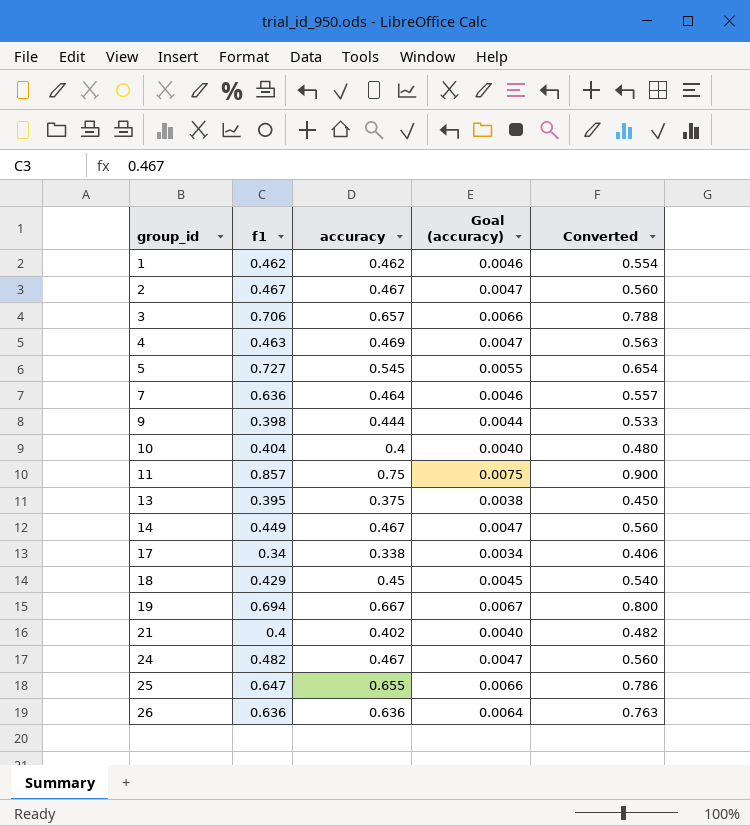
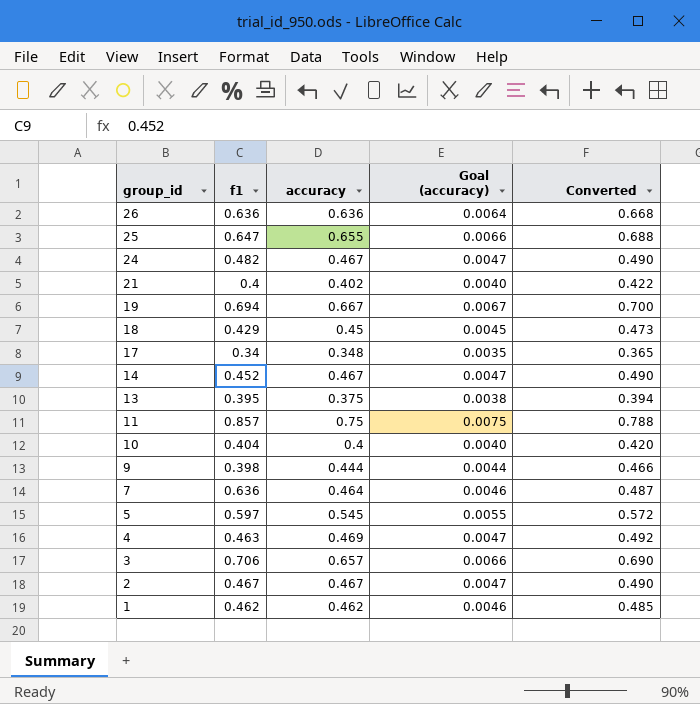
row order: group_id ascending -> group_id descending
column Converted | formula: [accuracy] * 1.2 -> [accuracy] * 1.05
17 | accuracy: 0.338 -> 0.348
17 | Goal (accuracy): 0.0034 -> 0.0035
14 | f1: 0.449 -> 0.452
5 | f1: 0.727 -> 0.597

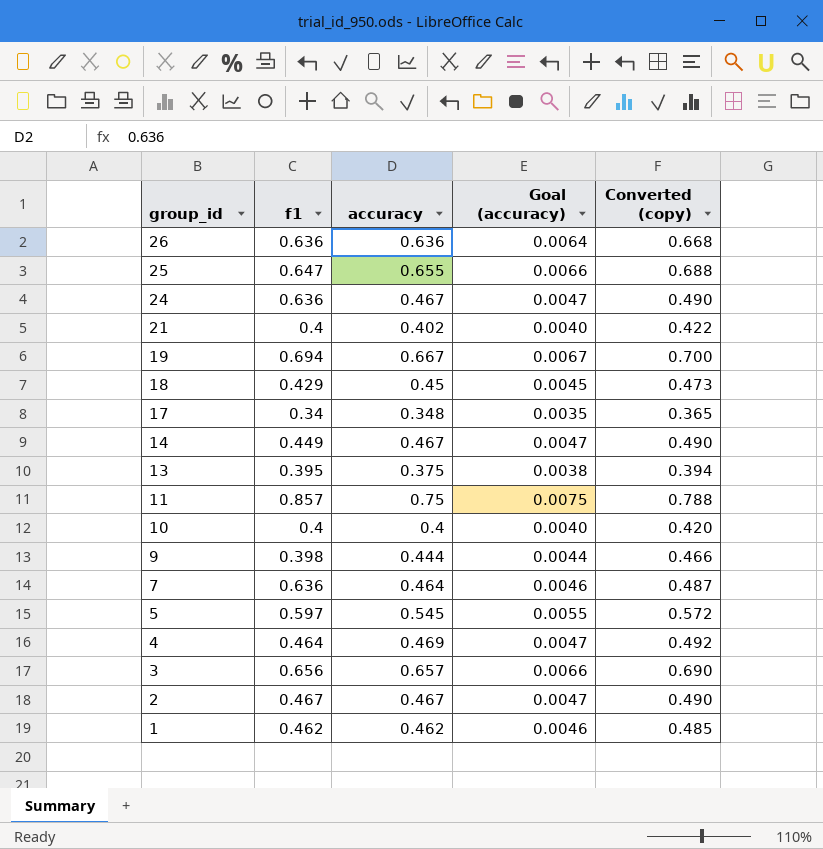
column name: Converted -> Converted (copy)
24 | f1: 0.482 -> 0.636
14 | f1: 0.452 -> 0.449
10 | f1: 0.404 -> 0.4
4 | f1: 0.463 -> 0.464
3 | f1: 0.706 -> 0.656

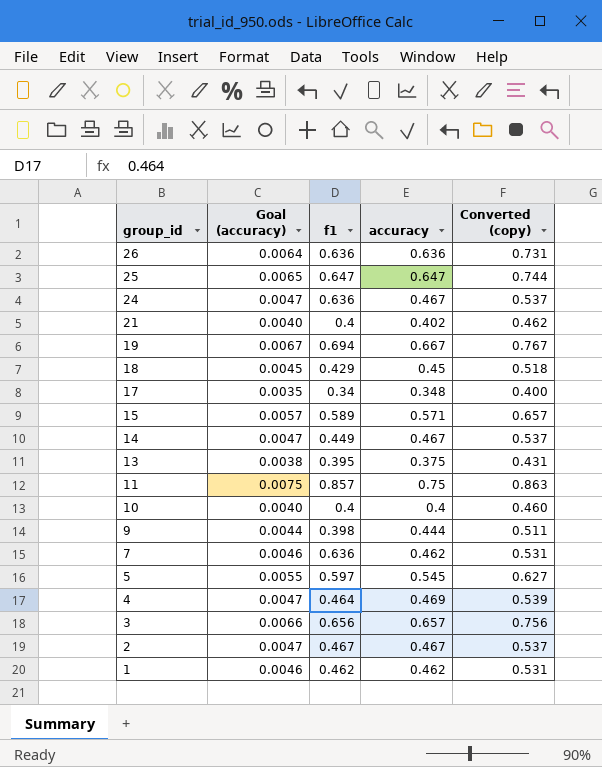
column Goal (accuracy) | position: 4 -> 2
column Converted (copy) | formula: [accuracy] * 1.05 -> [accuracy] * 1.15
25 | Goal (accuracy): 0.0066 -> 0.0065
25 | accuracy: 0.655 -> 0.647
row 15: none -> 0.0057 | 0.589 | 0.571 | 0.657
7 | accuracy: 0.464 -> 0.462

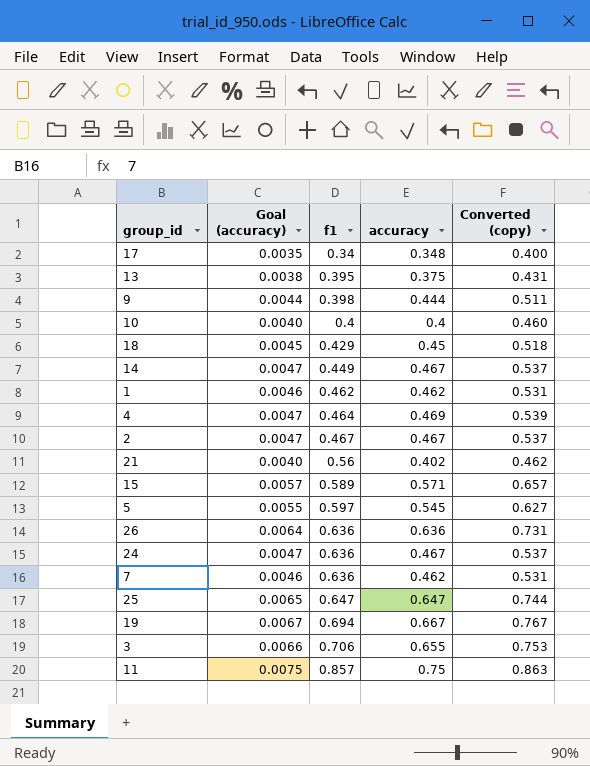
row order: group_id descending -> f1 ascending
21 | f1: 0.4 -> 0.56
3 | f1: 0.656 -> 0.706
3 | accuracy: 0.657 -> 0.655
3 | Converted (copy): 0.756 -> 0.753

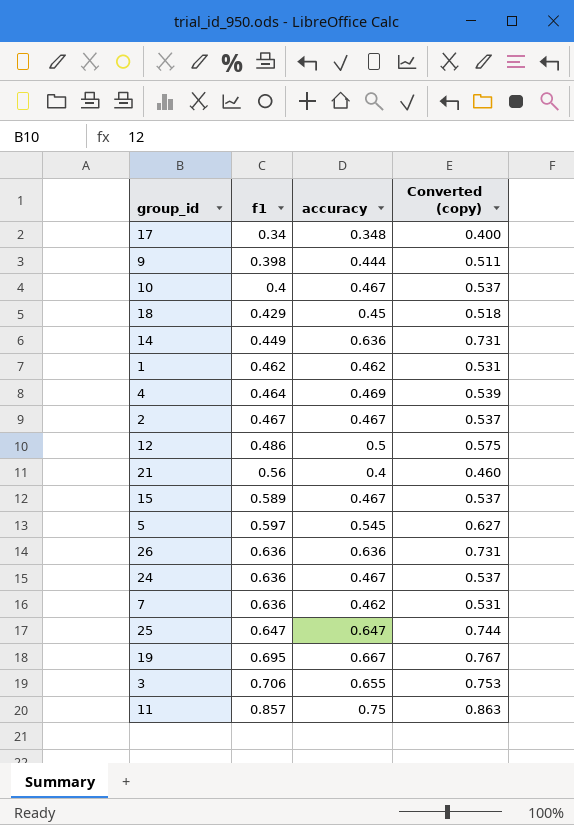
column Goal (accuracy) | formula: [accuracy] * 0.01 -> none
row 13: 0.0038 | 0.395 | 0.375 | 0.431 -> none
10 | accuracy: 0.4 -> 0.467
10 | Converted (copy): 0.460 -> 0.537
14 | accuracy: 0.467 -> 0.636
14 | Converted (copy): 0.537 -> 0.731
row 12: none -> 0.486 | 0.5 | 0.575
21 | accuracy: 0.402 -> 0.4
21 | Converted (copy): 0.462 -> 0.460
15 | accuracy: 0.571 -> 0.467
15 | Converted (copy): 0.657 -> 0.537
19 | f1: 0.694 -> 0.695

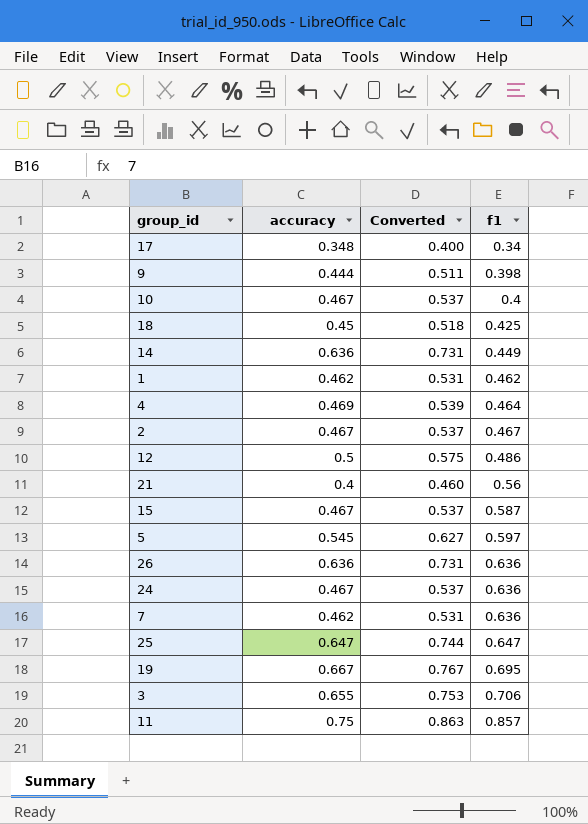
column name: Converted (copy) -> Converted
column f1 | position: 2 -> 4
18 | f1: 0.429 -> 0.425
15 | f1: 0.589 -> 0.587

